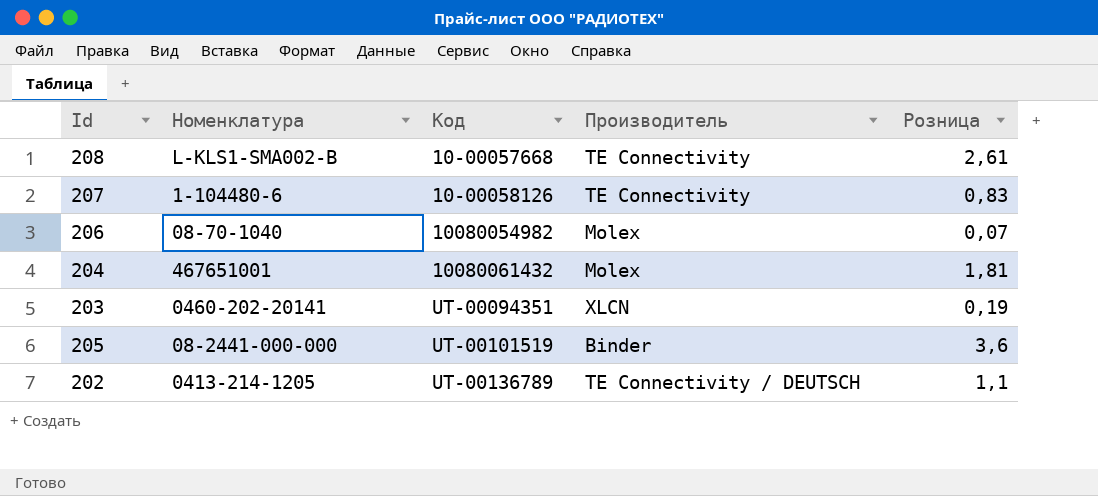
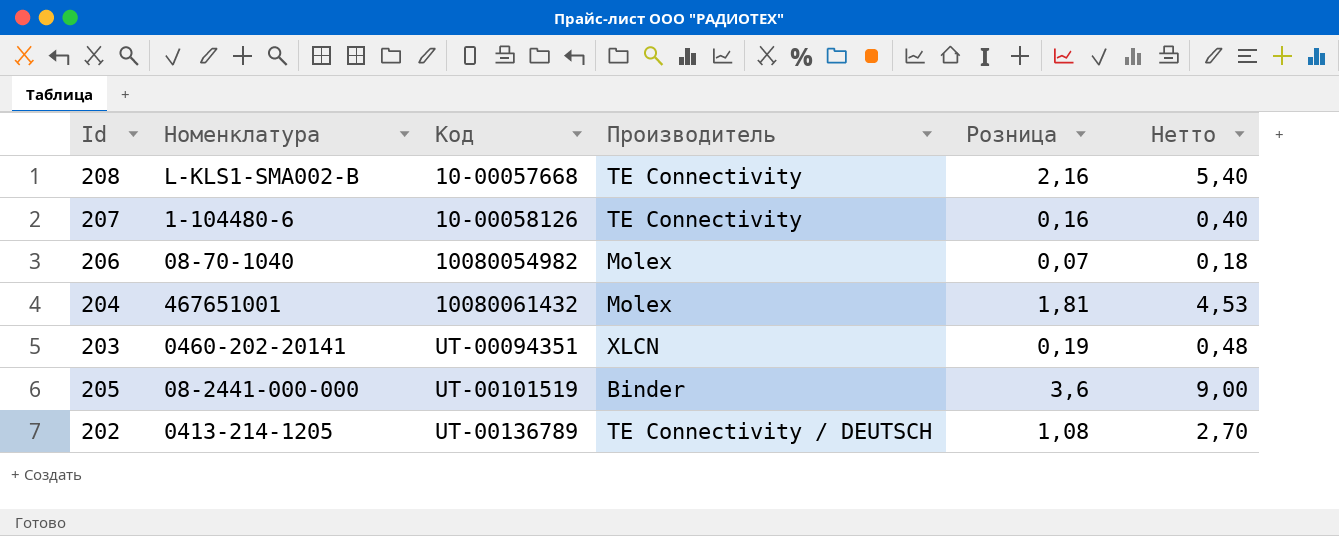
column Нетто | formula: none -> [Розница] * 2,5
208 | Розница: 2,61 -> 2,16
207 | Розница: 0,83 -> 0,16
202 | Розница: 1,1 -> 1,08

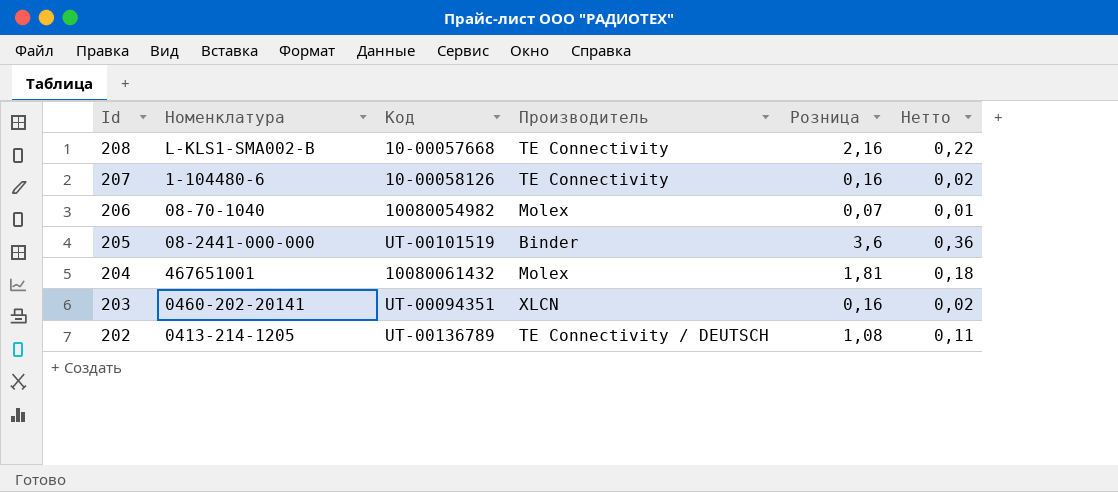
row order: Код ascending -> Id descending
column Нетто | formula: [Розница] * 2,5 -> [Розница] * 0,1
203 | Розница: 0,19 -> 0,16

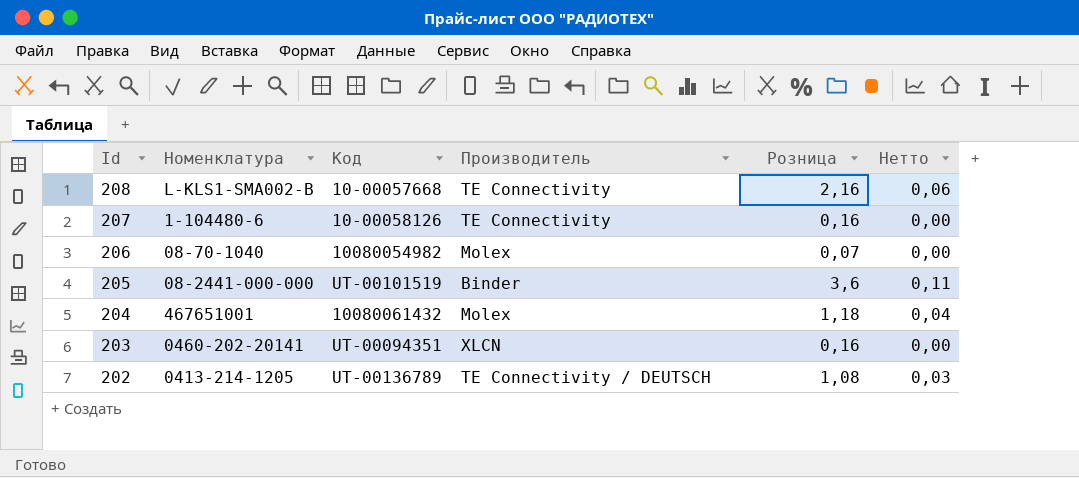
column Нетто | formula: [Розница] * 0,1 -> [Розница] * 0,03
204 | Розница: 1,81 -> 1,18

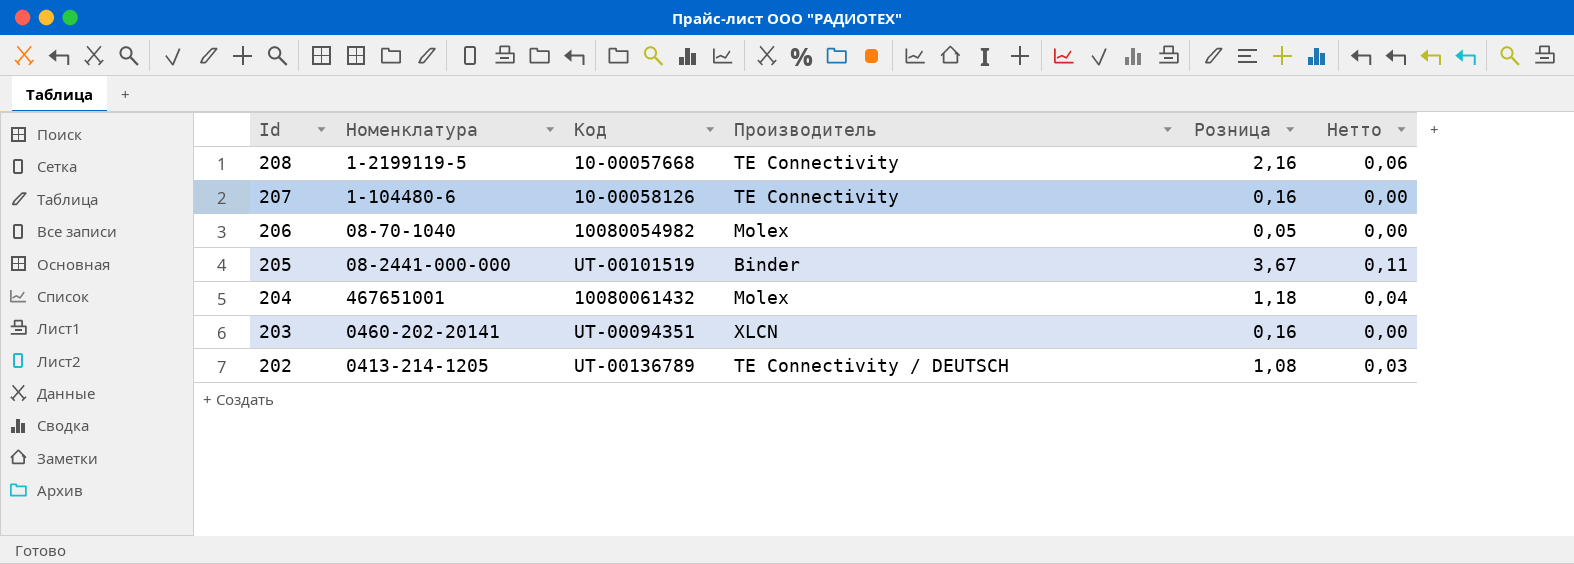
208 | Номенклатура: L-KLS1-SMA002-B -> 1-2199119-5
206 | Розница: 0,07 -> 0,05
205 | Розница: 3,6 -> 3,67

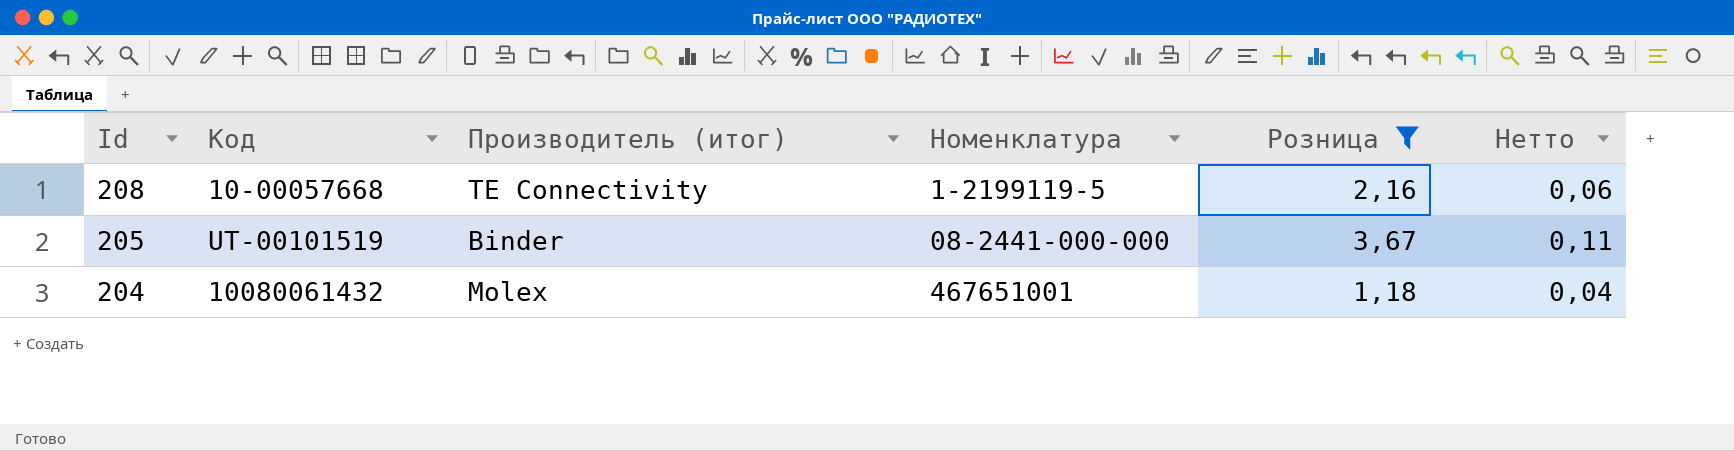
filter: none -> Розница >= 1,18
column name: Производитель -> Производитель (итог)
column Номенклатура | position: 2 -> 4

